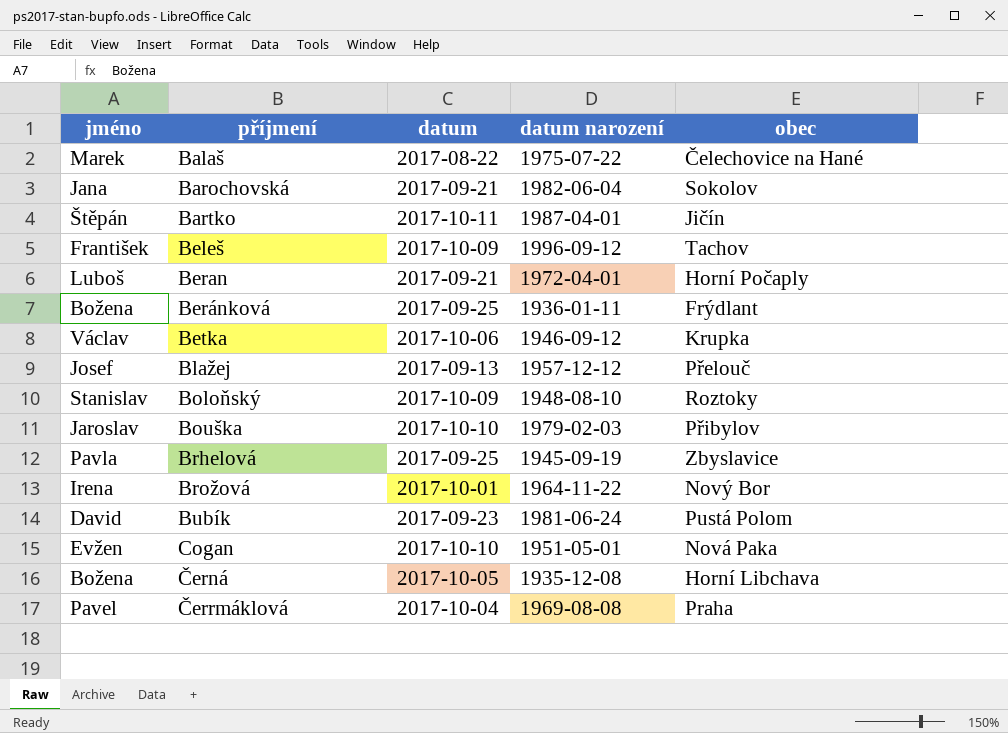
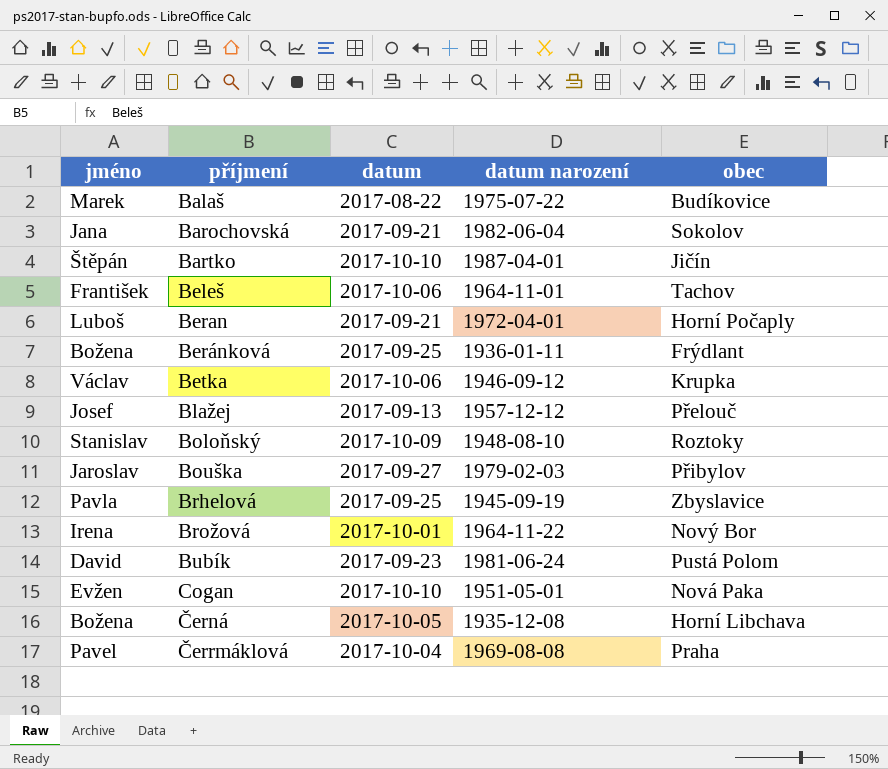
Balaš | obec: Čelechovice na Hané -> Budíkovice
Bartko | datum: 2017-10-11 -> 2017-10-10
Beleš | datum: 2017-10-09 -> 2017-10-06
Beleš | datum narození: 1996-09-12 -> 1964-11-01
Bouška | datum: 2017-10-10 -> 2017-09-27

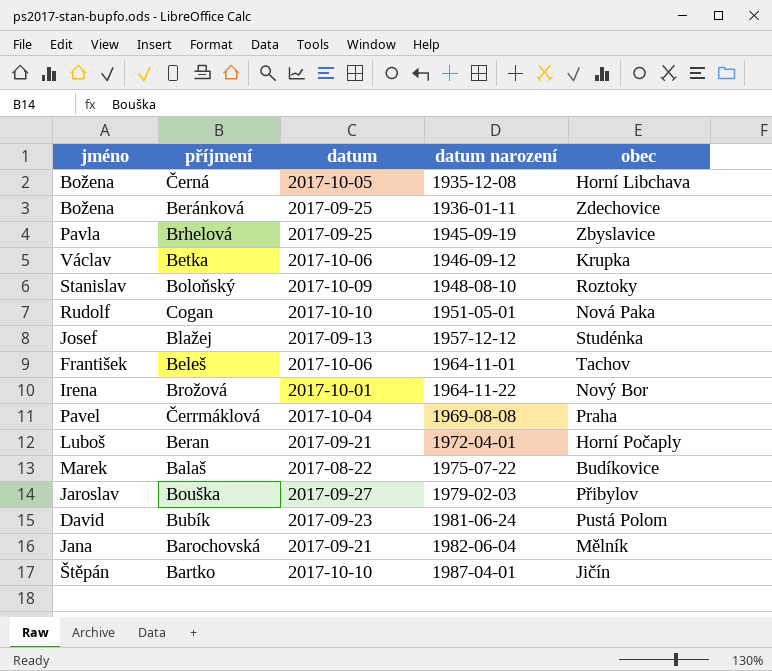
row order: none -> datum narození ascending
Beránková | obec: Frýdlant -> Zdechovice
Cogan | jméno: Evžen -> Rudolf
Blažej | obec: Přelouč -> Studénka
Barochovská | obec: Sokolov -> Mělník

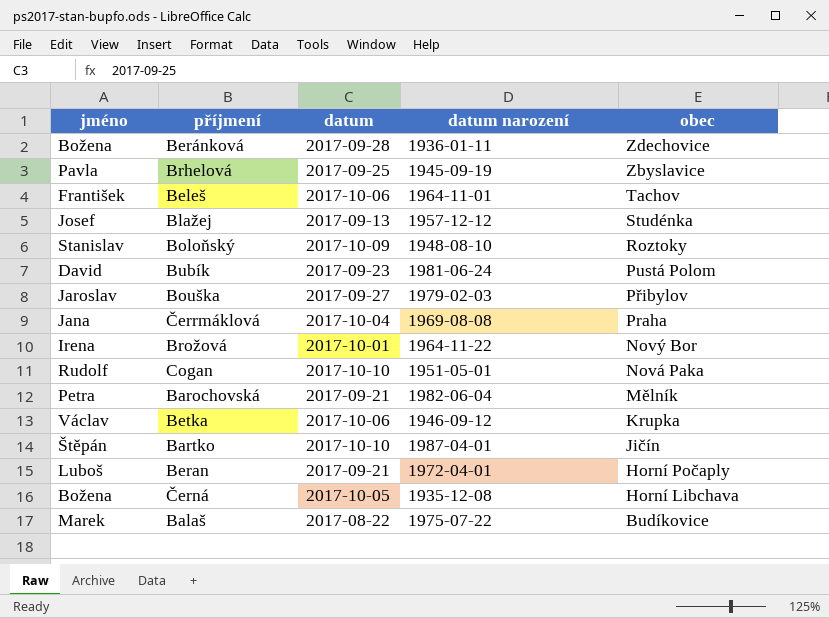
row order: datum narození ascending -> obec descending
Beránková | datum: 2017-09-25 -> 2017-09-28
Čerrmáklová | jméno: Pavel -> Jana
Barochovská | jméno: Jana -> Petra

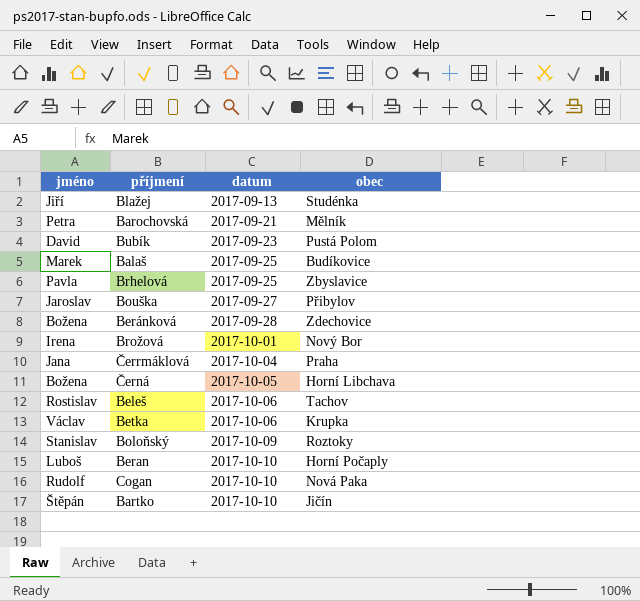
row order: obec descending -> datum ascending
column datum narození | position: 4 -> none
Blažej | jméno: Josef -> Jiří
Balaš | datum: 2017-08-22 -> 2017-09-25
Beleš | jméno: František -> Rostislav
Beran | datum: 2017-09-21 -> 2017-10-10

